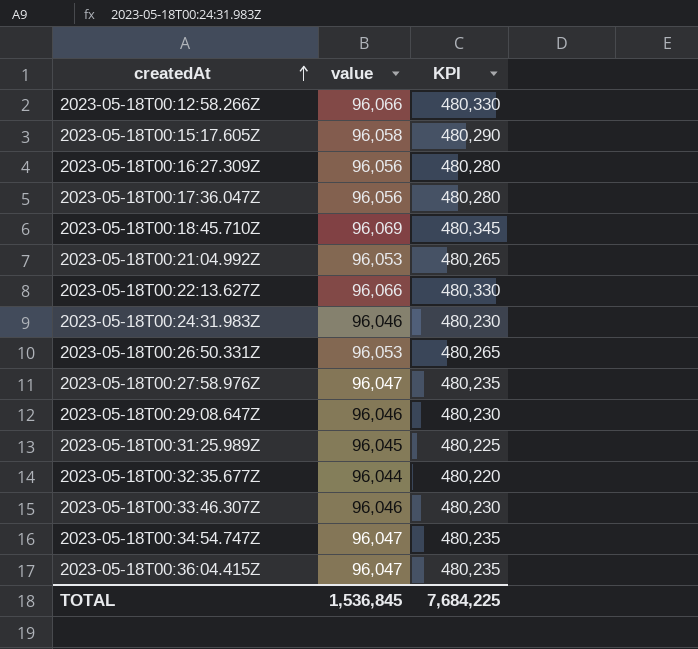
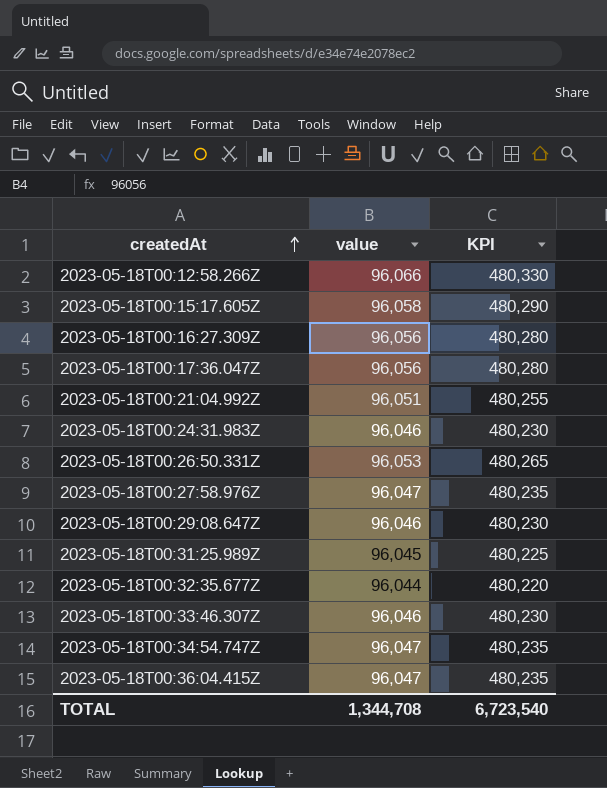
row 2023-05-18T00:18:45.710Z: 96,069 | 480,345 -> none
row 2023-05-18T00:22:13.627Z: 96,066 | 480,330 -> none
2023-05-18T00:21:04.992Z | value: 96,053 -> 96,051
2023-05-18T00:21:04.992Z | KPI: 480,265 -> 480,255
TOTAL | value: 1,536,845 -> 1,344,708
TOTAL | KPI: 7,684,225 -> 6,723,540

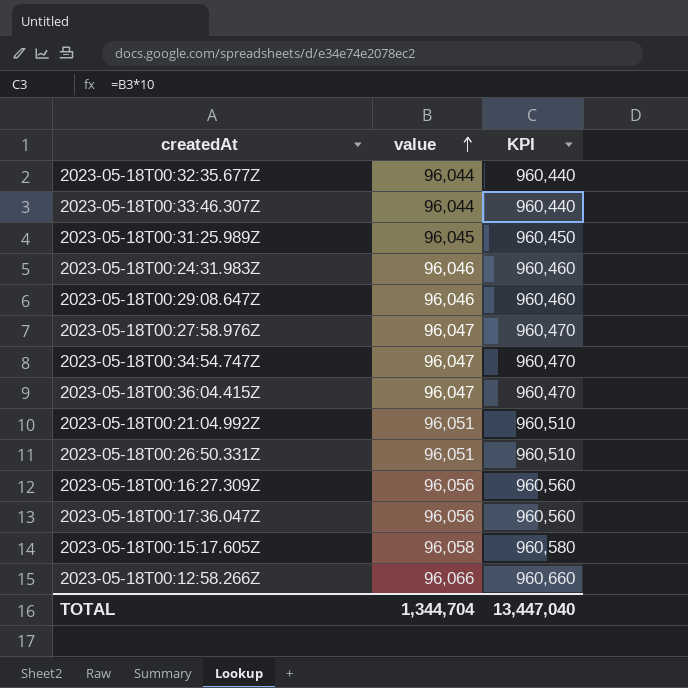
row order: createdAt ascending -> value ascending
column KPI | formula: [value] * 5 -> [value] * 10
2023-05-18T00:33:46.307Z | value: 96,046 -> 96,044
2023-05-18T00:26:50.331Z | value: 96,053 -> 96,051
TOTAL | value: 1,344,708 -> 1,344,704
TOTAL | KPI: 6,723,540 -> 13,447,040

